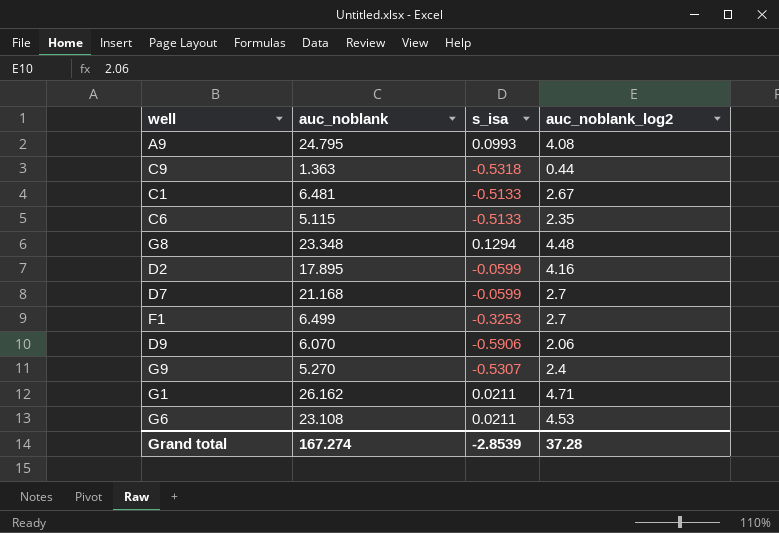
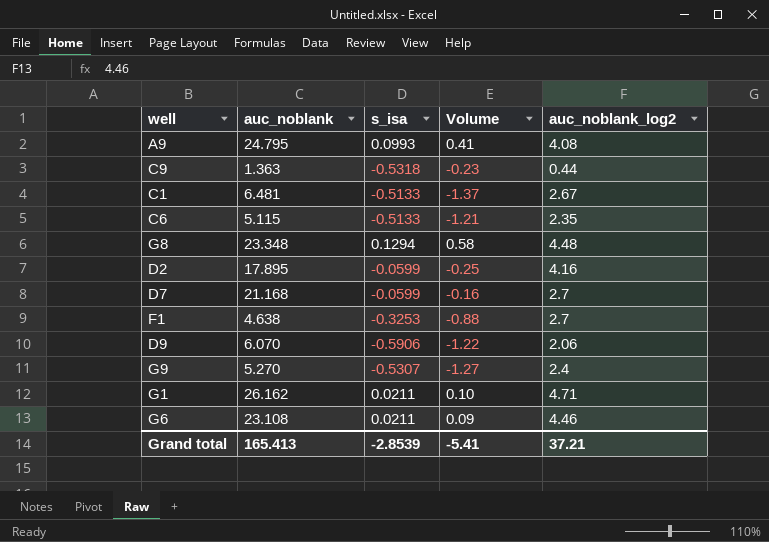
column Volume | formula: none -> [s_isa] * [auc_noblank_log2]
F1 | auc_noblank: 6.499 -> 4.638
G6 | auc_noblank_log2: 4.53 -> 4.46
Grand total | auc_noblank: 167.274 -> 165.413
Grand total | auc_noblank_log2: 37.28 -> 37.21

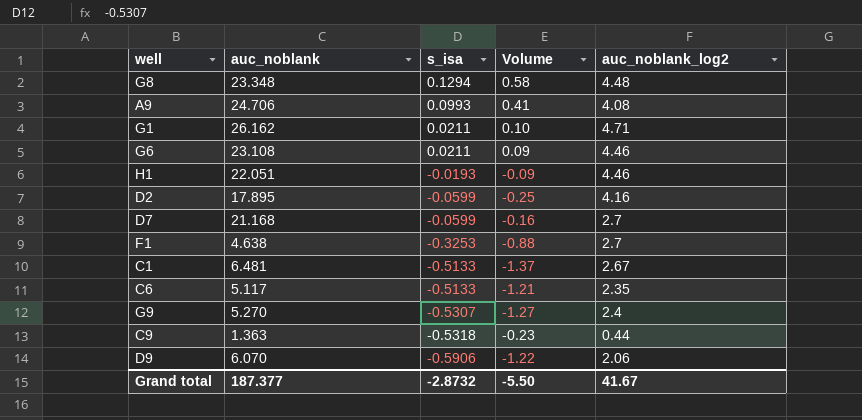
row order: none -> s_isa descending
A9 | auc_noblank: 24.795 -> 24.706
row H1: none -> 22.051 | -0.0193 | -0.09 | 4.46
C6 | auc_noblank: 5.115 -> 5.117
Grand total | auc_noblank: 165.413 -> 187.377
Grand total | s_isa: -2.8539 -> -2.8732
Grand total | Volume: -5.41 -> -5.50
Grand total | auc_noblank_log2: 37.21 -> 41.67

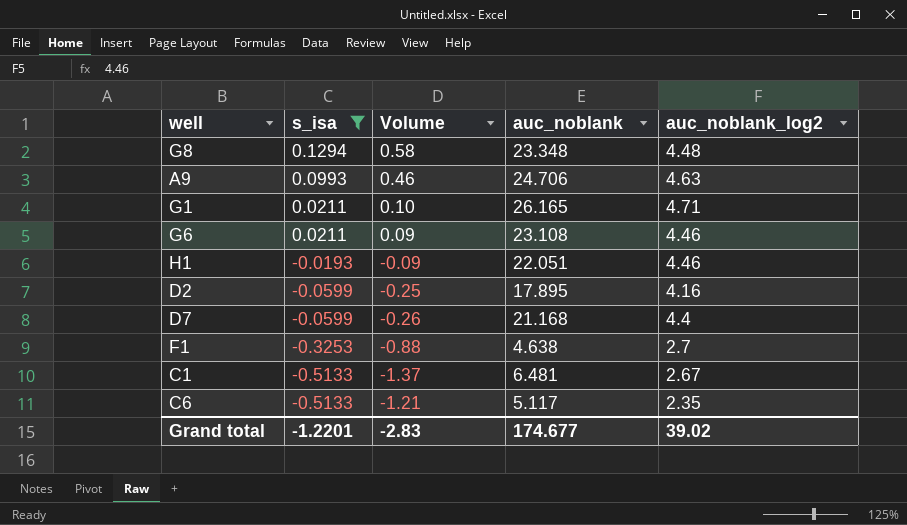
filter: none -> s_isa >= -0.5133
column auc_noblank | position: 2 -> 4
A9 | Volume: 0.41 -> 0.46
A9 | auc_noblank_log2: 4.08 -> 4.63
G1 | auc_noblank: 26.162 -> 26.165
D7 | Volume: -0.16 -> -0.26
D7 | auc_noblank_log2: 2.7 -> 4.4
Grand total | s_isa: -2.8732 -> -1.2201
Grand total | Volume: -5.50 -> -2.83
Grand total | auc_noblank: 187.377 -> 174.677
Grand total | auc_noblank_log2: 41.67 -> 39.02

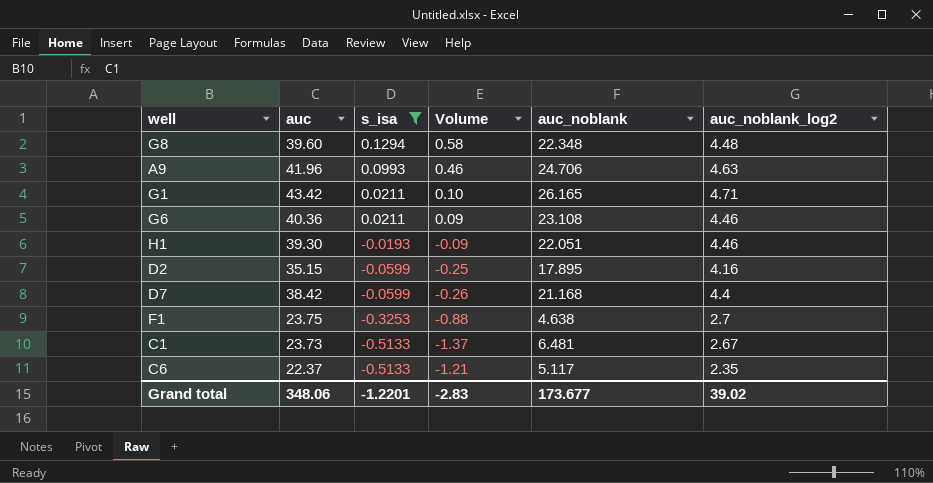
column auc | position: none -> 2
G8 | auc_noblank: 23.348 -> 22.348
Grand total | auc_noblank: 174.677 -> 173.677

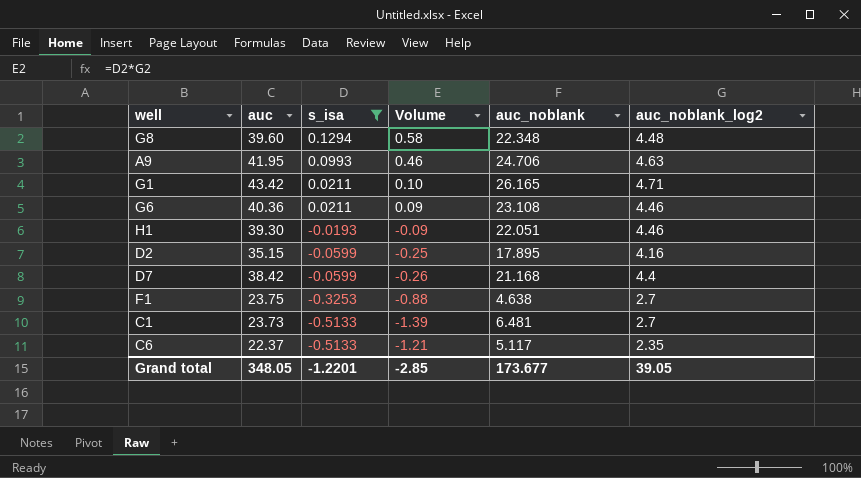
A9 | auc: 41.96 -> 41.95
C1 | Volume: -1.37 -> -1.39
C1 | auc_noblank_log2: 2.67 -> 2.7
Grand total | auc: 348.06 -> 348.05
Grand total | Volume: -2.83 -> -2.85
Grand total | auc_noblank_log2: 39.02 -> 39.05

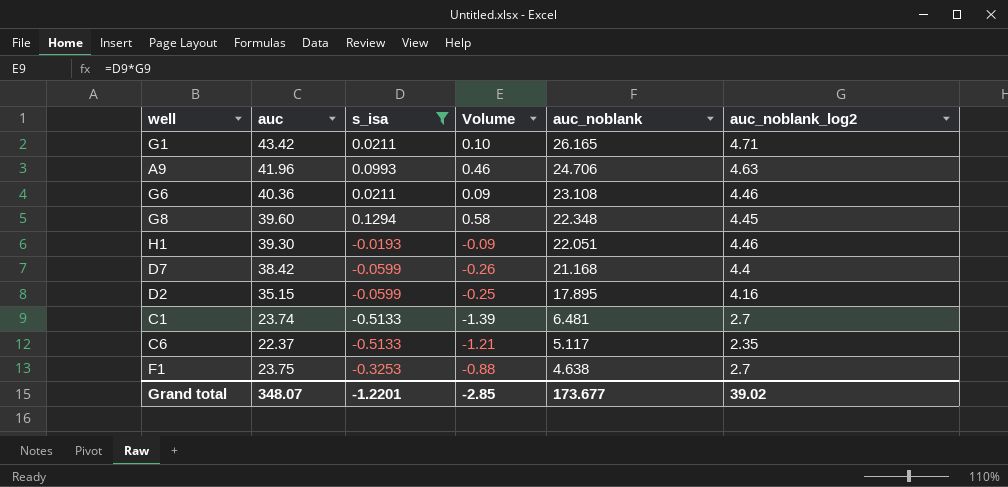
row order: s_isa descending -> auc_noblank descending
A9 | auc: 41.95 -> 41.96
G8 | auc_noblank_log2: 4.48 -> 4.45
C1 | auc: 23.73 -> 23.74
Grand total | auc: 348.05 -> 348.07
Grand total | auc_noblank_log2: 39.05 -> 39.02

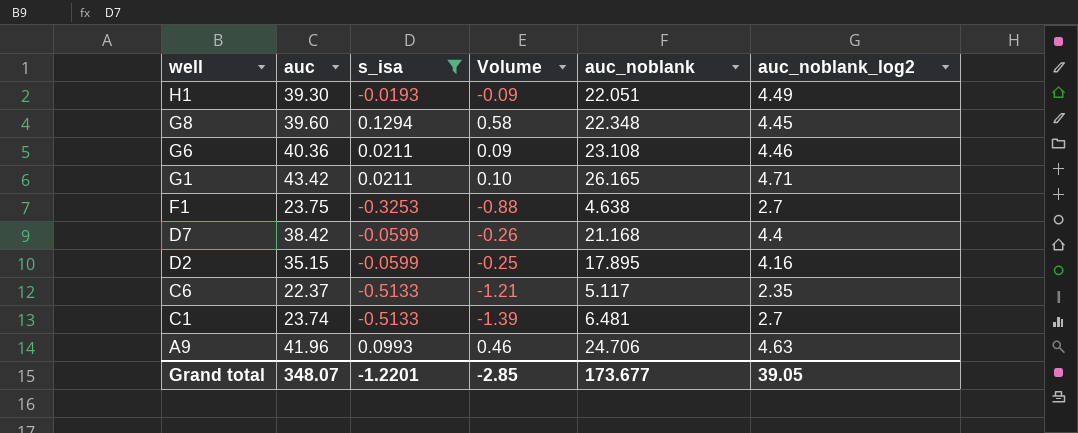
row order: auc_noblank descending -> well descending
H1 | auc_noblank_log2: 4.46 -> 4.49
Grand total | auc_noblank_log2: 39.02 -> 39.05

